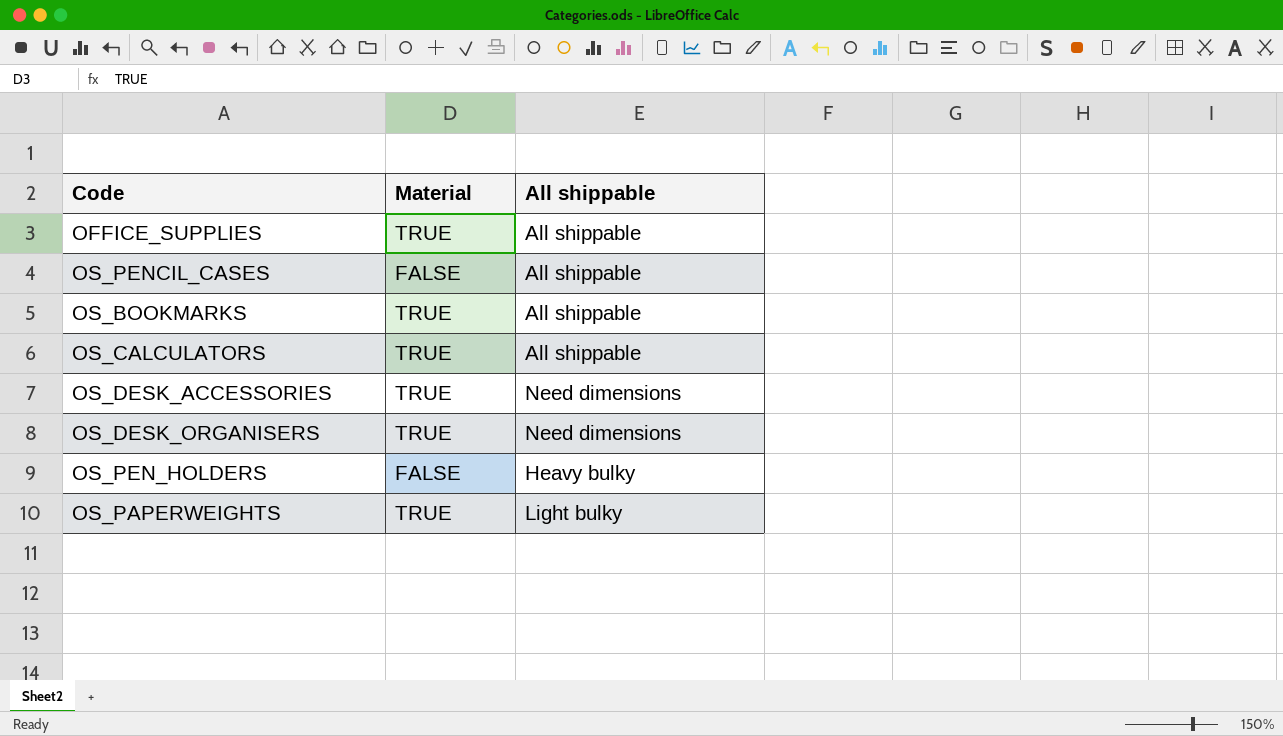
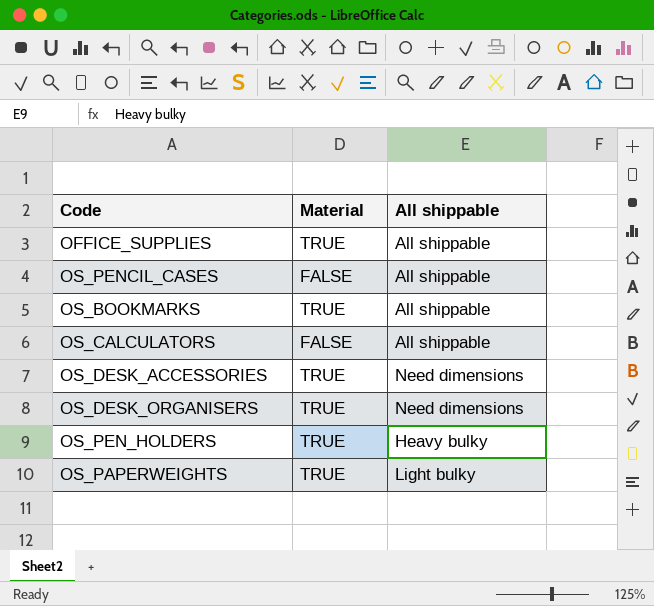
OS_CALCULATORS | Material: TRUE -> FALSE
OS_PEN_HOLDERS | Material: FALSE -> TRUE

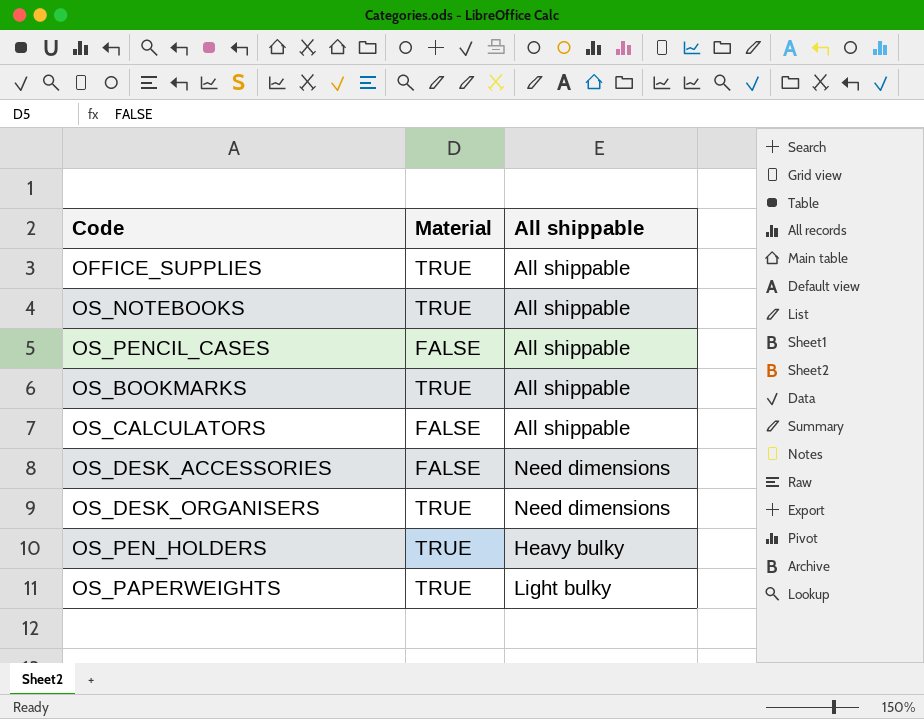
row OS_NOTEBOOKS: none -> TRUE | All shippable
OS_DESK_ACCESSORIES | Material: TRUE -> FALSE

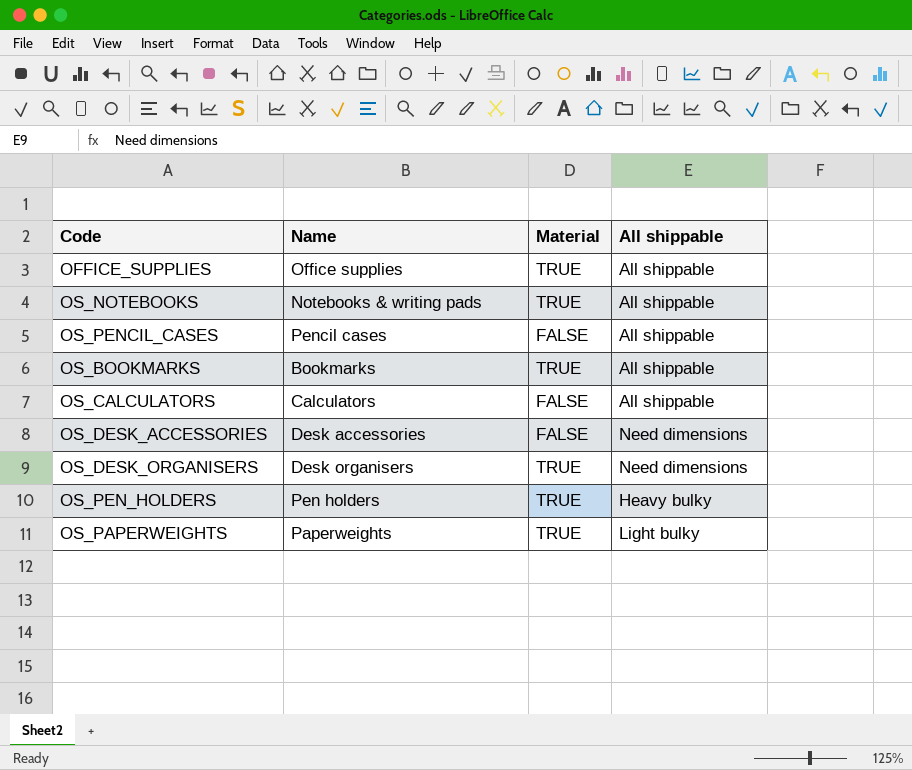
column Name | position: none -> 2

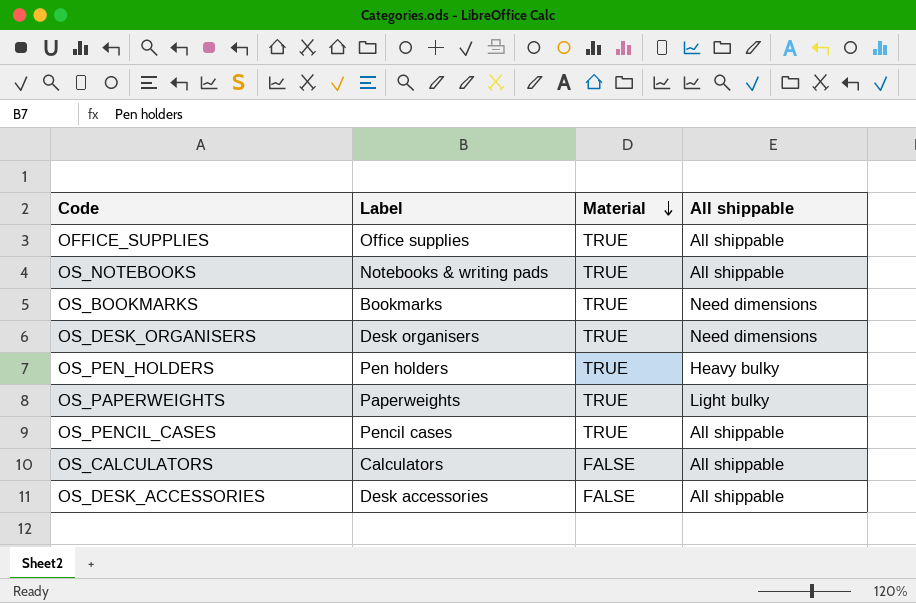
row order: none -> Material descending
column name: Name -> Label
OS_BOOKMARKS | All shippable: All shippable -> Need dimensions
OS_PENCIL_CASES | Material: FALSE -> TRUE
OS_DESK_ACCESSORIES | All shippable: Need dimensions -> All shippable

